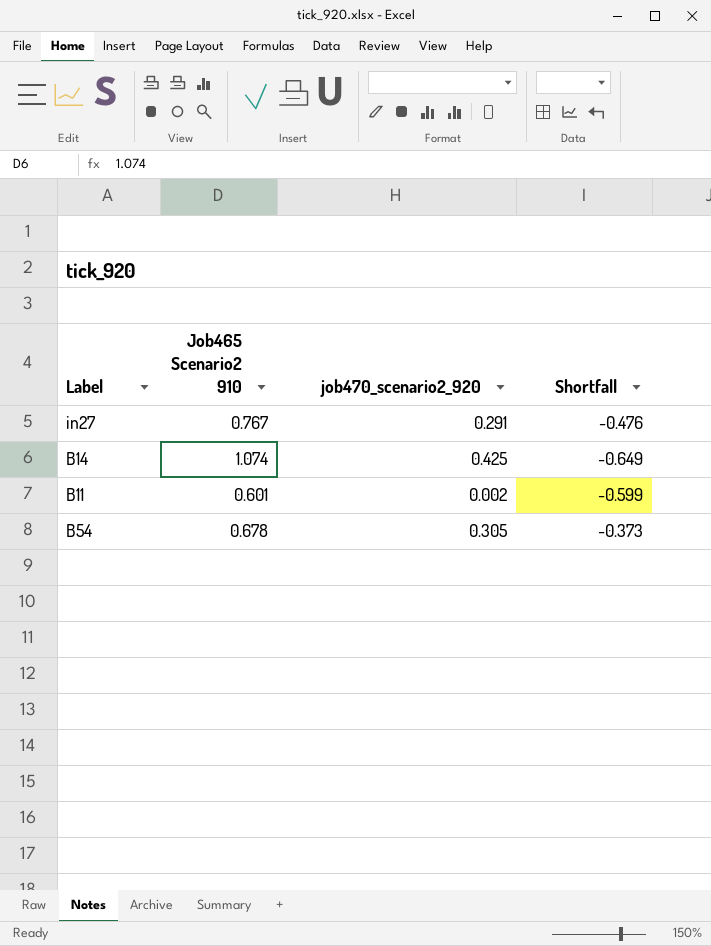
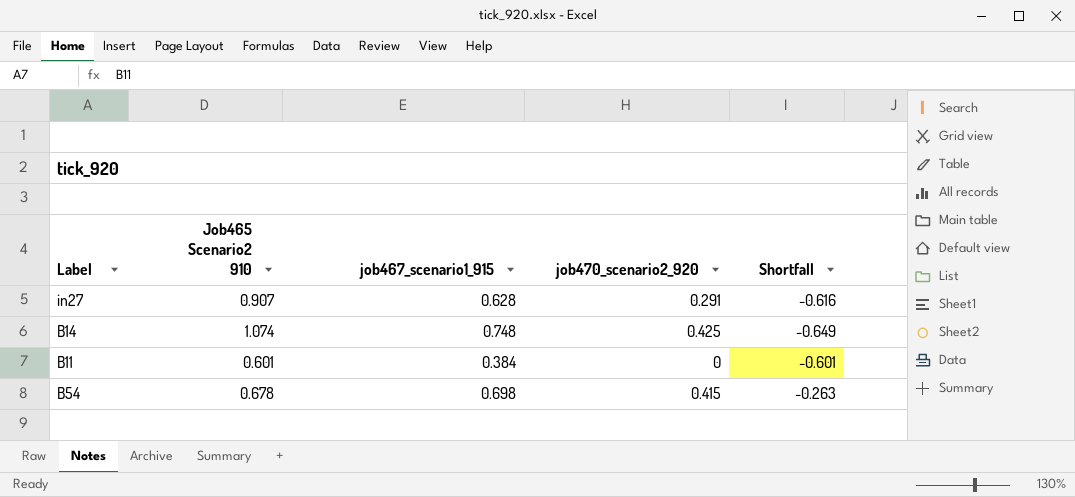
column job467_scenario1_915 | position: none -> 3
in27 | Job465 Scenario2 910: 0.767 -> 0.907
in27 | Shortfall: -0.476 -> -0.616
B11 | job470_scenario2_920: 0.002 -> 0
B11 | Shortfall: -0.599 -> -0.601
B54 | job470_scenario2_920: 0.305 -> 0.415
B54 | Shortfall: -0.373 -> -0.263

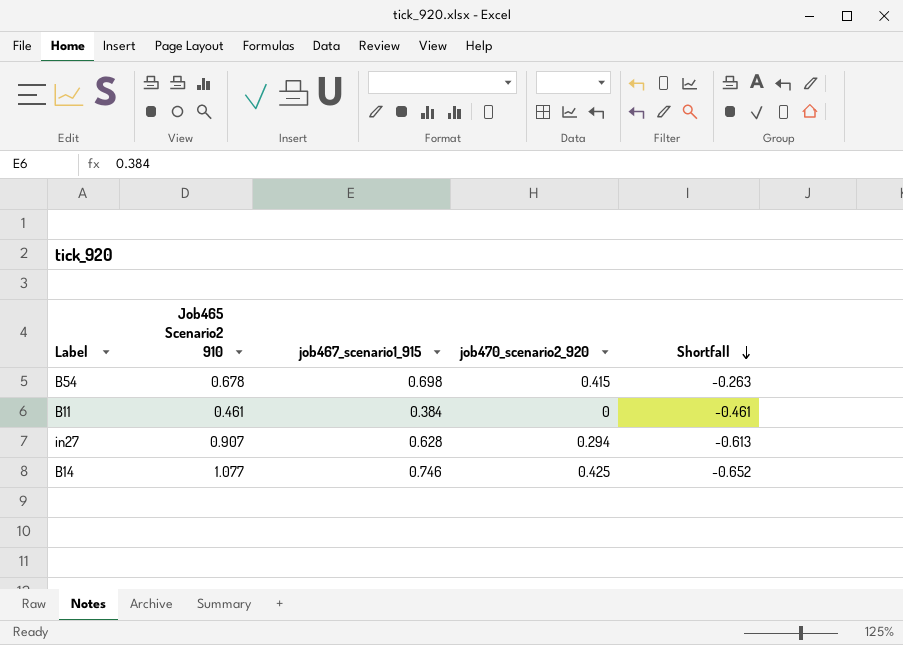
row order: none -> Shortfall descending
B11 | Job465 Scenario2 910: 0.601 -> 0.461
B11 | Shortfall: -0.601 -> -0.461
in27 | job470_scenario2_920: 0.291 -> 0.294
in27 | Shortfall: -0.616 -> -0.613
B14 | Job465 Scenario2 910: 1.074 -> 1.077
B14 | job467_scenario1_915: 0.748 -> 0.746
B14 | Shortfall: -0.649 -> -0.652

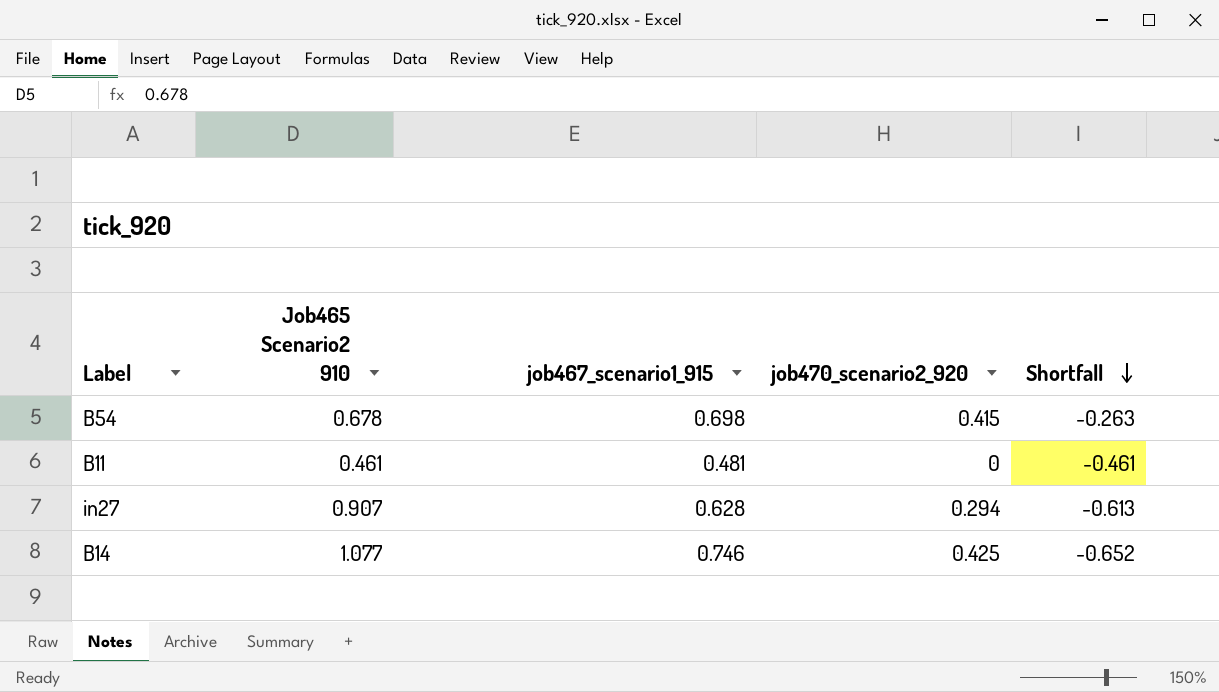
B11 | job467_scenario1_915: 0.384 -> 0.481

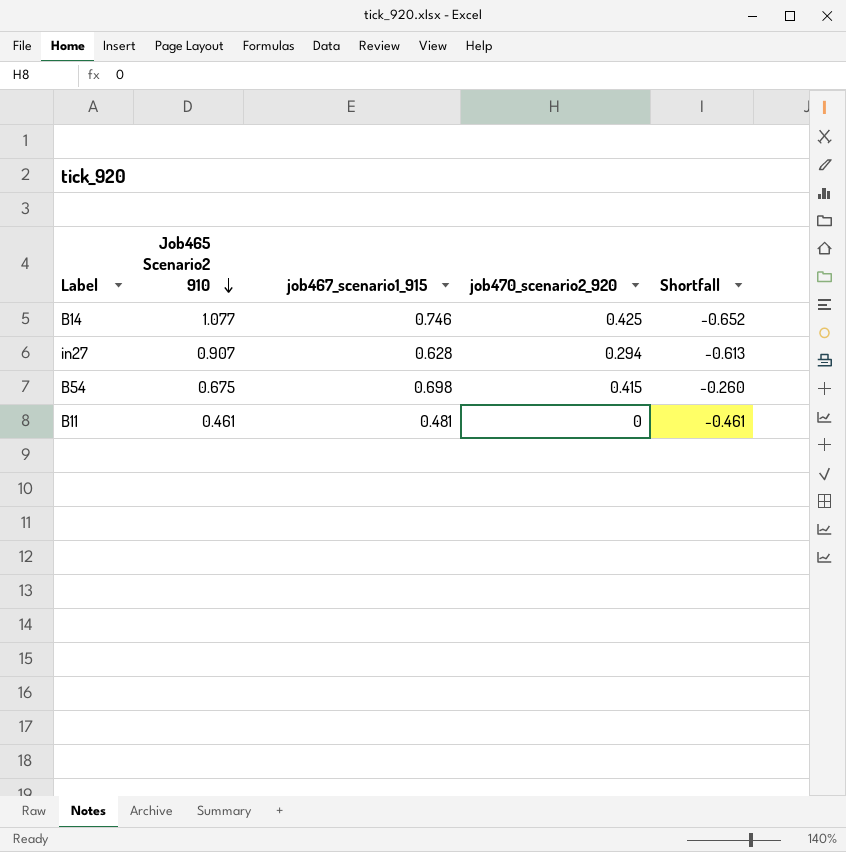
row order: Shortfall descending -> Job465 Scenario2 910 descending
B54 | Job465 Scenario2 910: 0.678 -> 0.675
B54 | Shortfall: -0.263 -> -0.260

